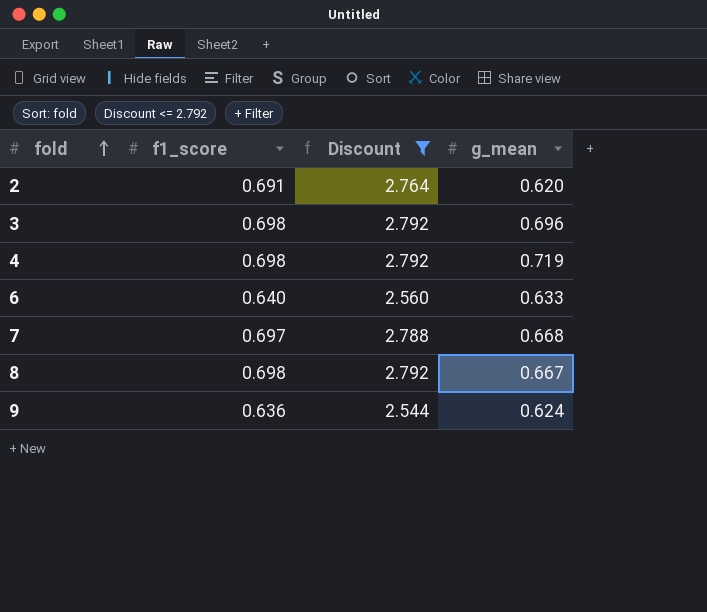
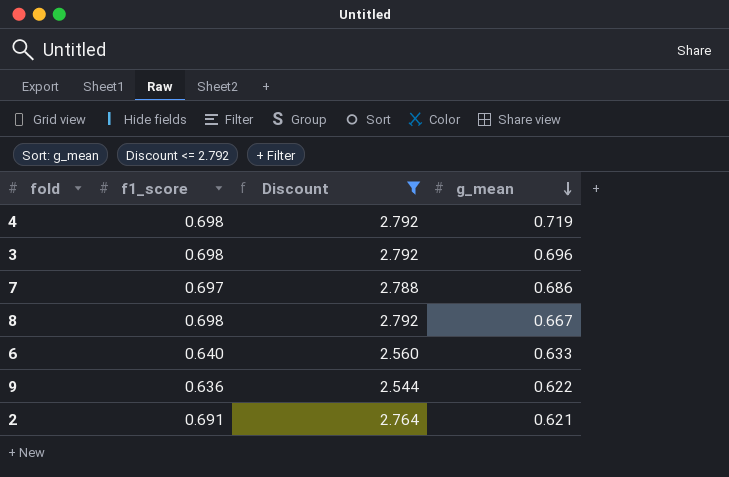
row order: fold ascending -> g_mean descending
7 | g_mean: 0.668 -> 0.686
9 | g_mean: 0.624 -> 0.622
2 | g_mean: 0.620 -> 0.621

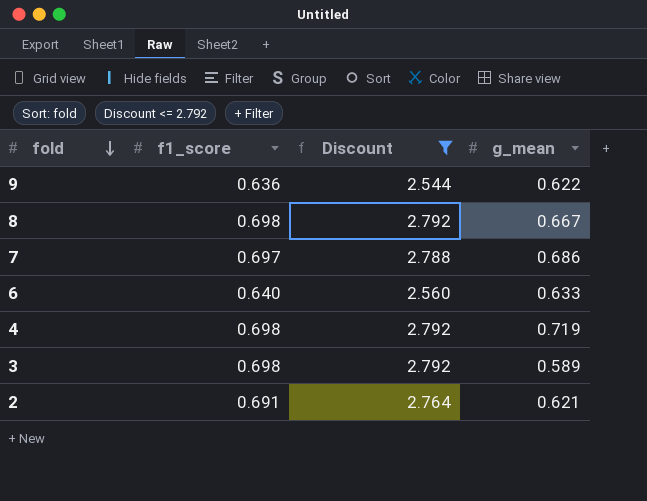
row order: g_mean descending -> fold descending
3 | g_mean: 0.696 -> 0.589

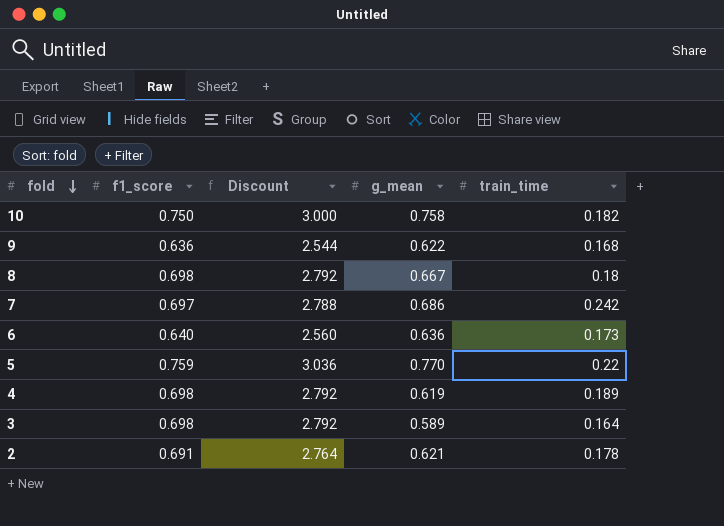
filter: Discount <= 2.792 -> none
column train_time | position: none -> 5
6 | g_mean: 0.633 -> 0.636
4 | g_mean: 0.719 -> 0.619

